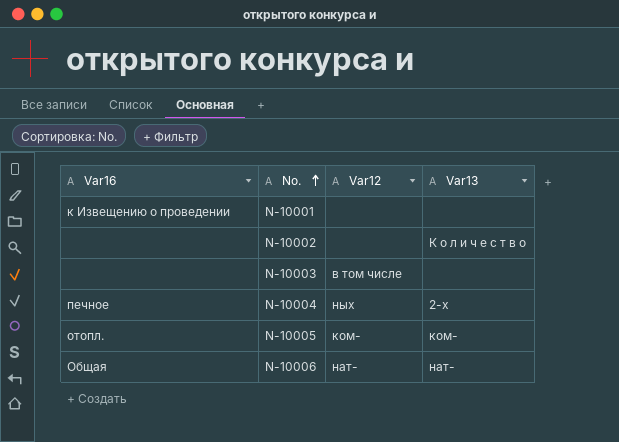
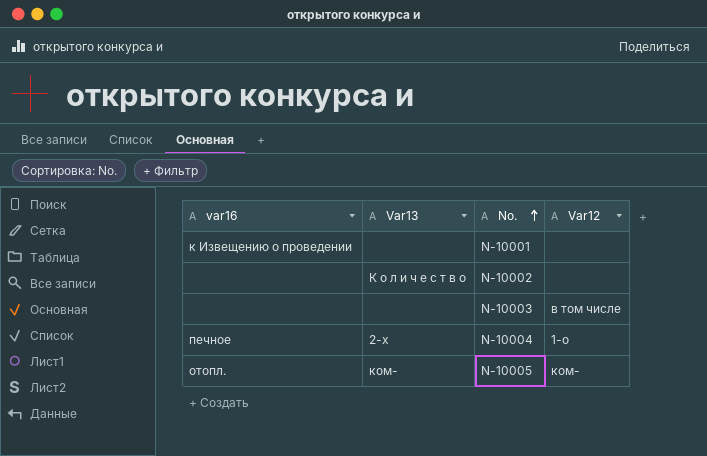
column name: Var16 -> var16
column Var13 | position: 4 -> 2
row N-10006: Общая | нат- | нат- -> none
N-10004 | Var12: ных -> 1-о

